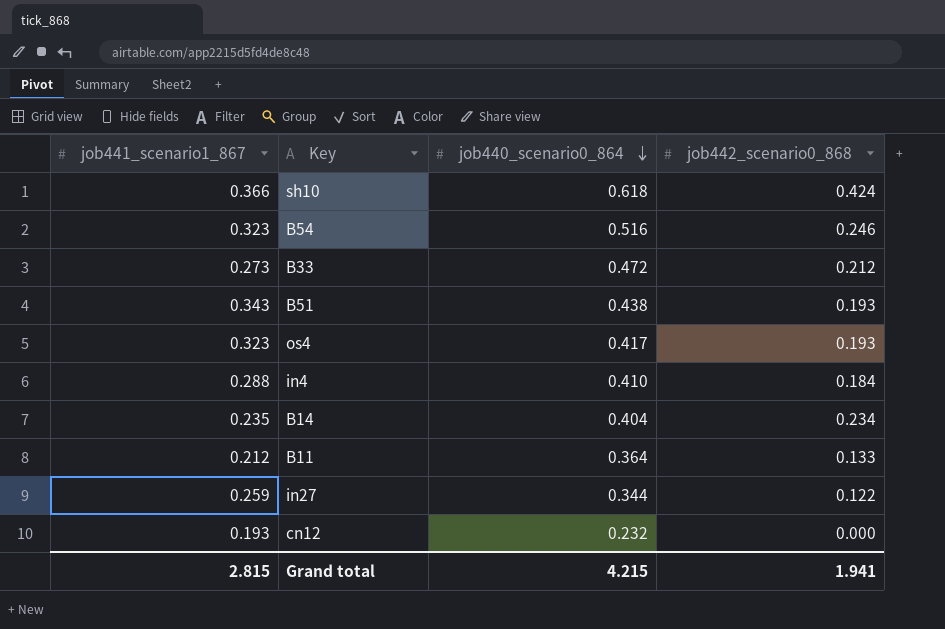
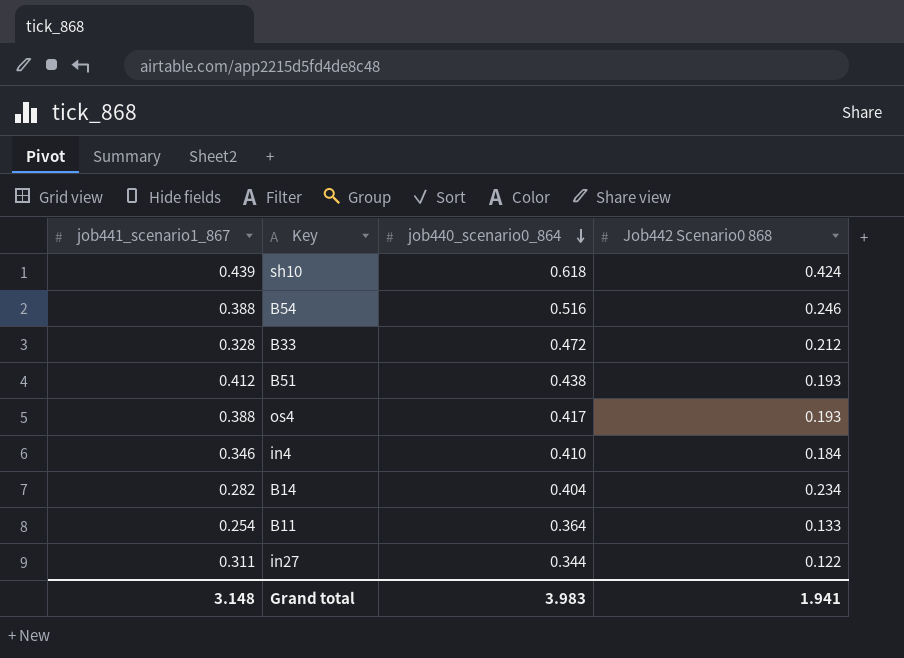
column name: job442_scenario0_868 -> Job442 Scenario0 868
row cn12: 0.193 | 0.232 | 0.000 -> none
sh10 | job441_scenario1_867: 0.366 -> 0.439
B54 | job441_scenario1_867: 0.323 -> 0.388
B33 | job441_scenario1_867: 0.273 -> 0.328
B51 | job441_scenario1_867: 0.343 -> 0.412
os4 | job441_scenario1_867: 0.323 -> 0.388
in4 | job441_scenario1_867: 0.288 -> 0.346
B14 | job441_scenario1_867: 0.235 -> 0.282
B11 | job441_scenario1_867: 0.212 -> 0.254
in27 | job441_scenario1_867: 0.259 -> 0.311
Grand total | job441_scenario1_867: 2.815 -> 3.148
Grand total | job440_scenario0_864: 4.215 -> 3.983

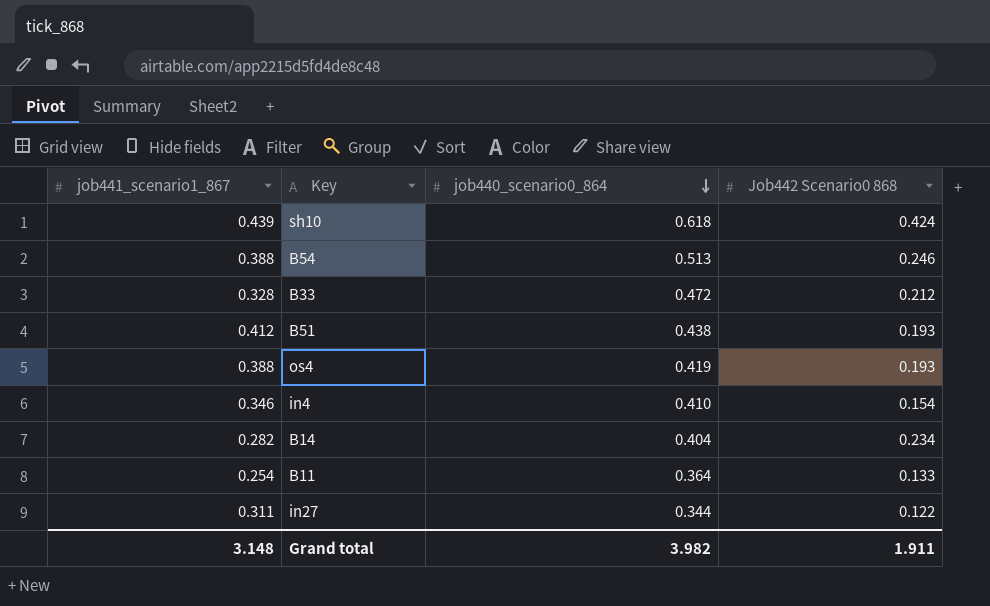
B54 | job440_scenario0_864: 0.516 -> 0.513
os4 | job440_scenario0_864: 0.417 -> 0.419
in4 | Job442 Scenario0 868: 0.184 -> 0.154
Grand total | job440_scenario0_864: 3.983 -> 3.982
Grand total | Job442 Scenario0 868: 1.941 -> 1.911

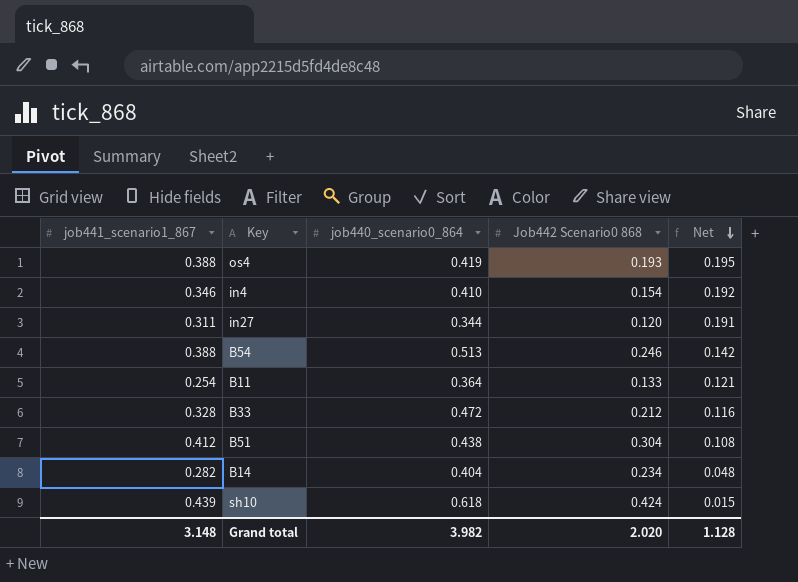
row order: job440_scenario0_864 descending -> Net descending
column Net | formula: none -> [job441_scenario1_867] - [Job442 Scenario0 868]
in27 | Job442 Scenario0 868: 0.122 -> 0.120
B51 | Job442 Scenario0 868: 0.193 -> 0.304
Grand total | Job442 Scenario0 868: 1.911 -> 2.020

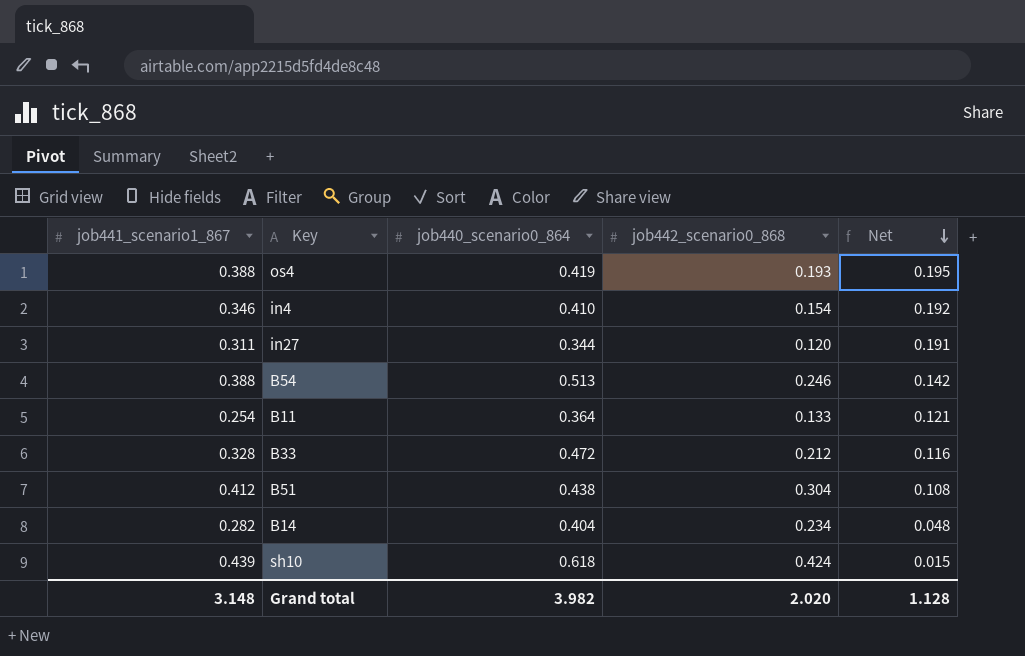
column name: Job442 Scenario0 868 -> job442_scenario0_868

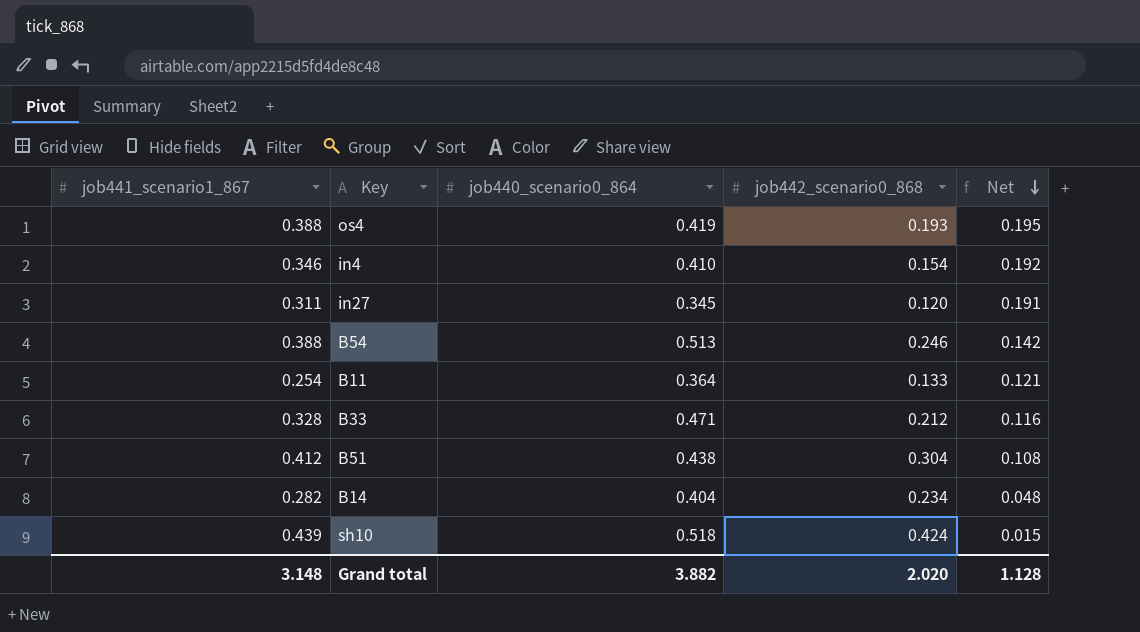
in27 | job440_scenario0_864: 0.344 -> 0.345
B33 | job440_scenario0_864: 0.472 -> 0.471
sh10 | job440_scenario0_864: 0.618 -> 0.518
Grand total | job440_scenario0_864: 3.982 -> 3.882

